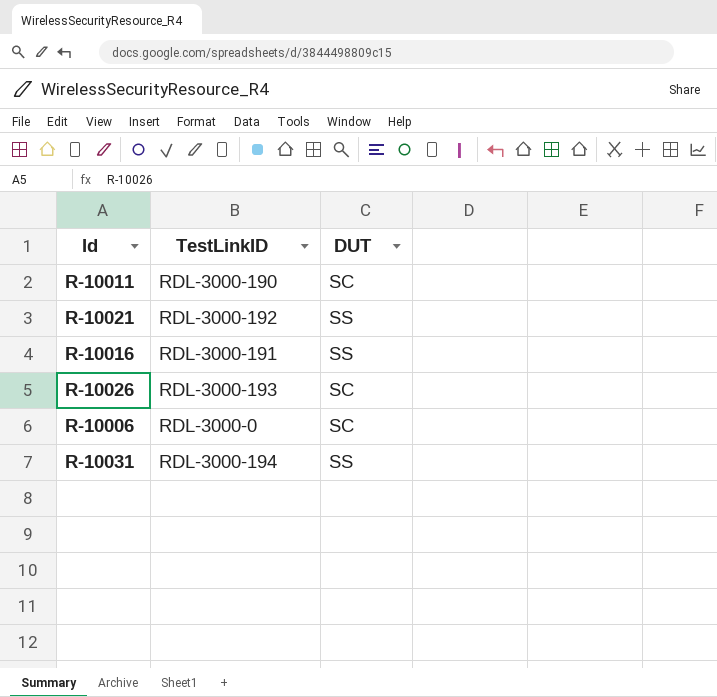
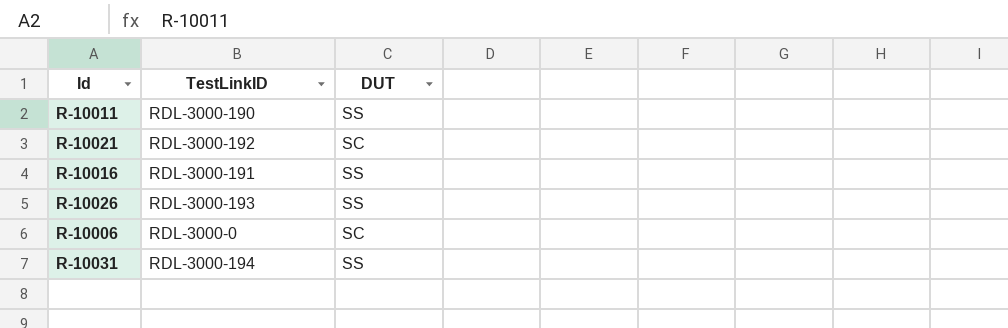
R-10011 | DUT: SC -> SS
R-10021 | DUT: SS -> SC
R-10026 | DUT: SC -> SS

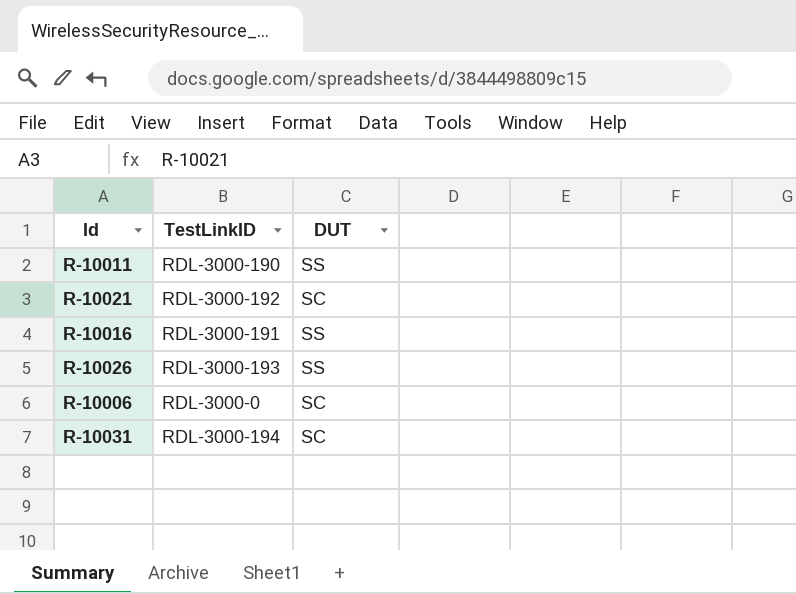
R-10031 | DUT: SS -> SC

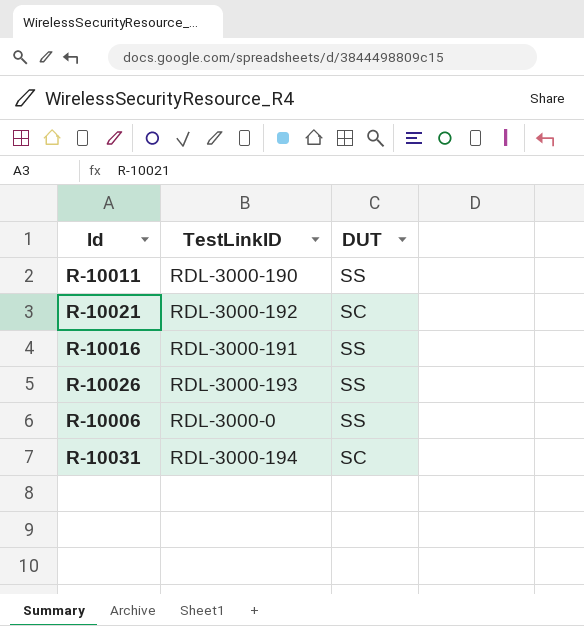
R-10006 | DUT: SC -> SS

